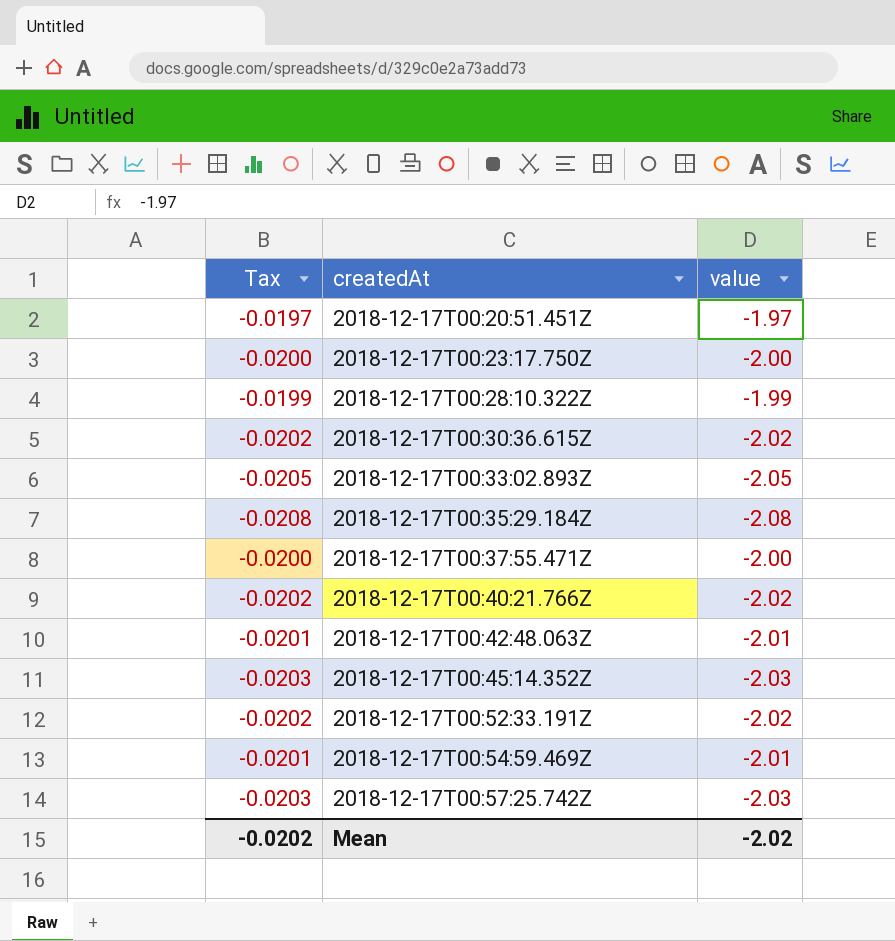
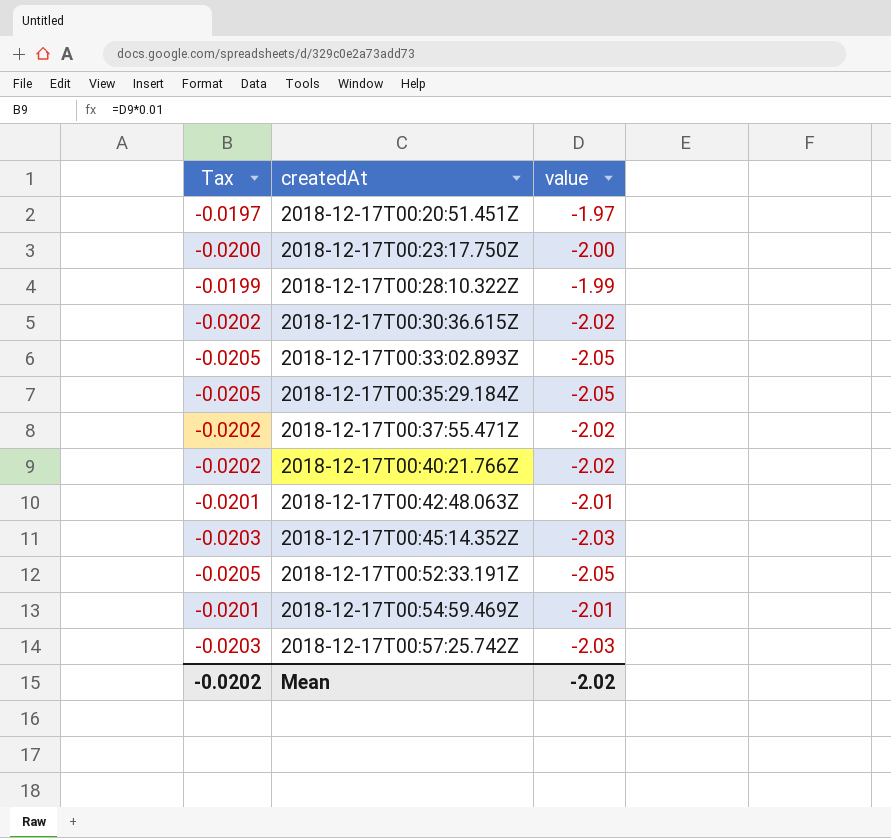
2018-12-17T00:35:29.184Z | Tax: -0.0208 -> -0.0205
2018-12-17T00:35:29.184Z | value: -2.08 -> -2.05
2018-12-17T00:37:55.471Z | Tax: -0.0200 -> -0.0202
2018-12-17T00:37:55.471Z | value: -2.00 -> -2.02
2018-12-17T00:52:33.191Z | Tax: -0.0202 -> -0.0205
2018-12-17T00:52:33.191Z | value: -2.02 -> -2.05

